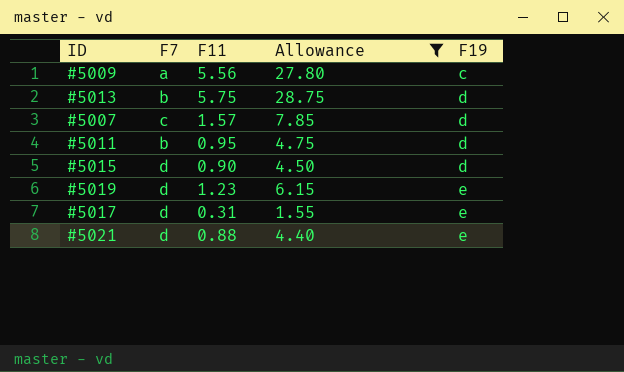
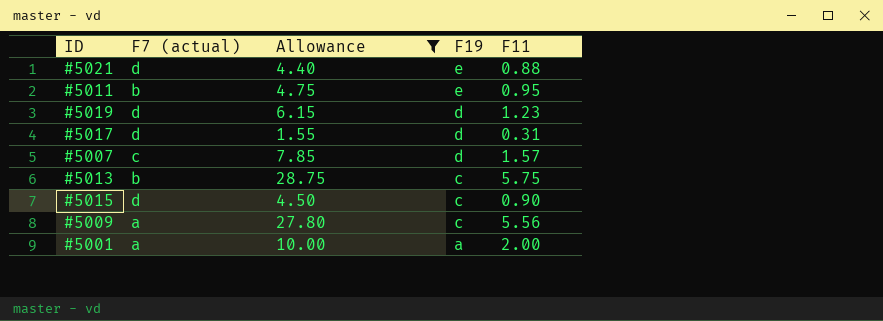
row order: F19 ascending -> F19 descending
column name: F7 -> F7 (actual)
column F11 | position: 3 -> 5
#5011 | F19: d -> e
#5019 | F19: e -> d
#5017 | F19: e -> d
#5013 | F19: d -> c
#5015 | F19: d -> c
row #5001: none -> a | 10.00 | a | 2.00

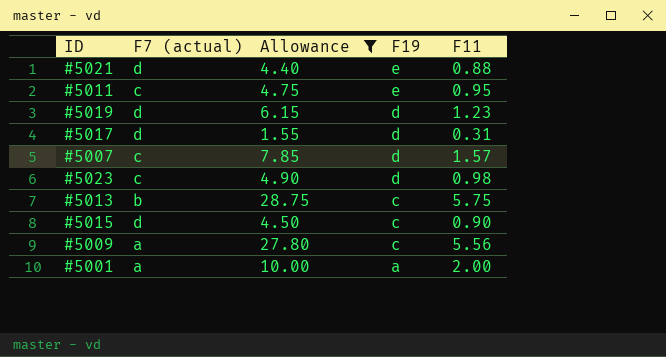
#5011 | F7 (actual): b -> c
row #5023: none -> c | 4.90 | d | 0.98

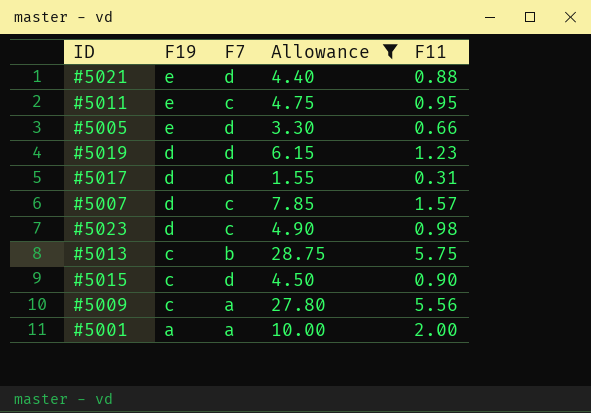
column F19 | position: 4 -> 2
column name: F7 (actual) -> F7
row #5005: none -> e | d | 3.30 | 0.66

